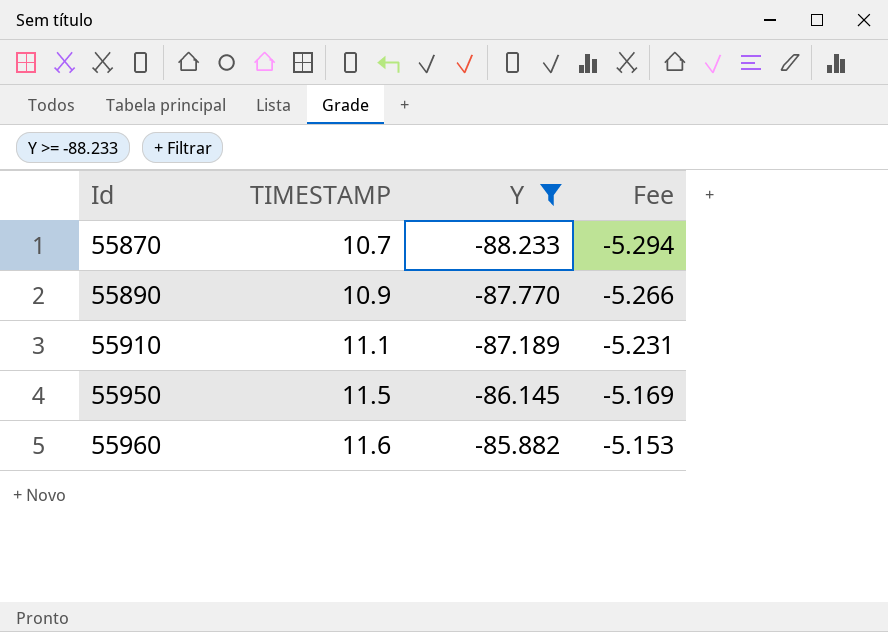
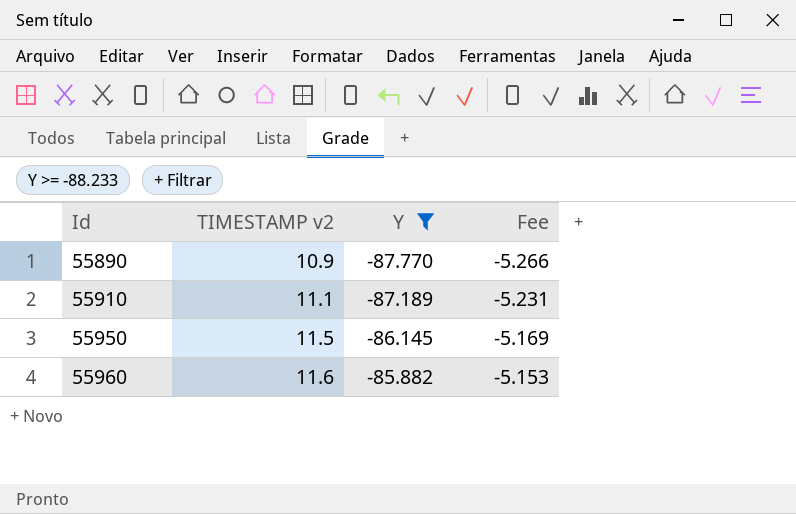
column name: TIMESTAMP -> TIMESTAMP v2
row 55870: 10.7 | -88.233 | -5.294 -> none

